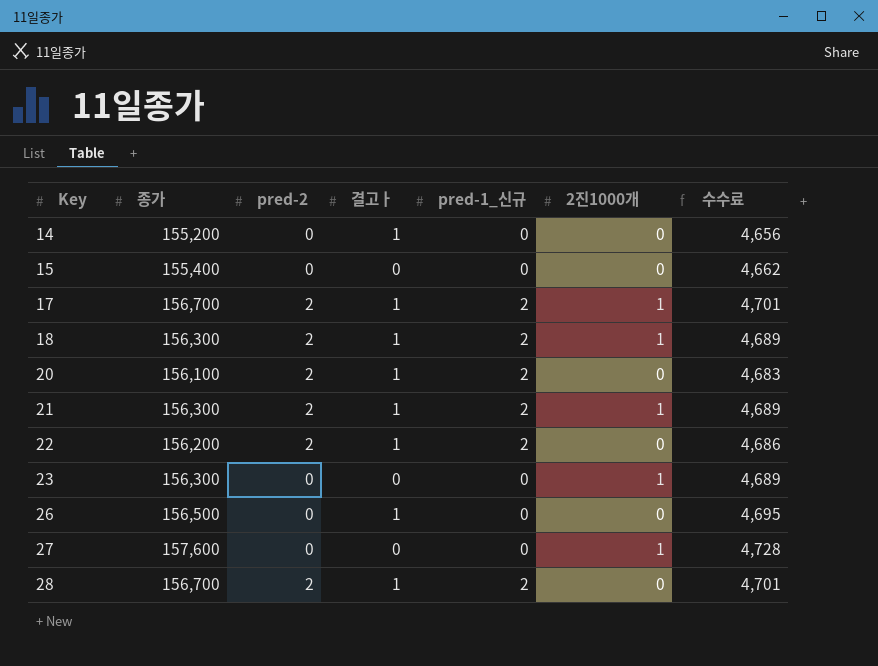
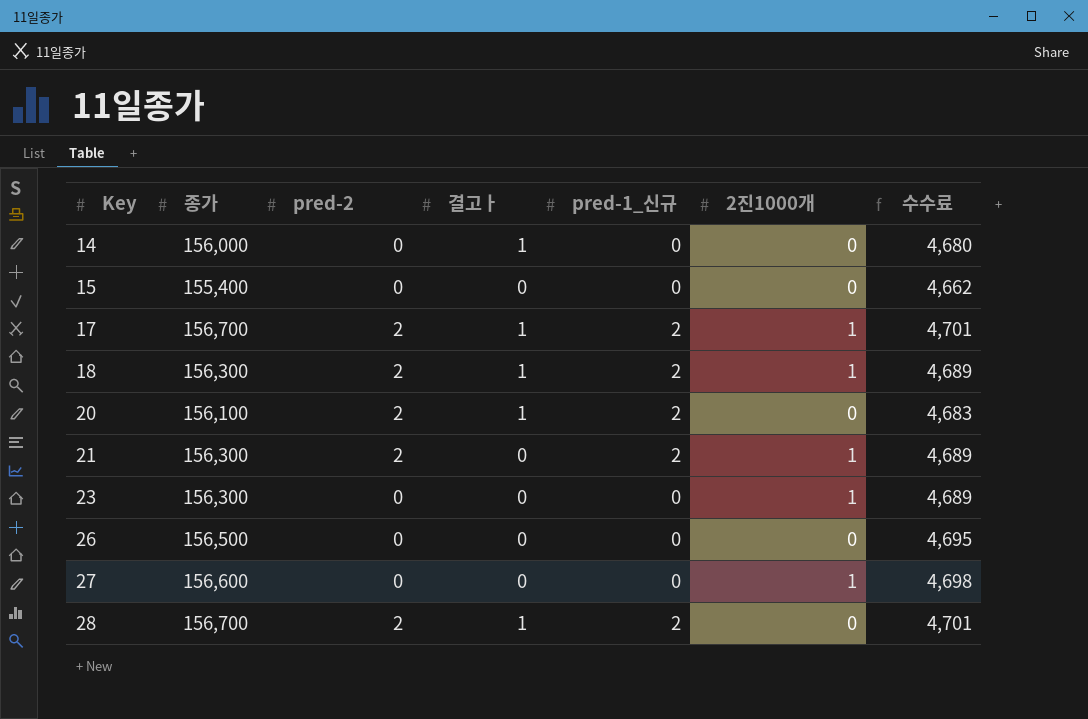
row 22: 156,200 | 2 | 1 | 2 | 0 | 4,686 -> none
14 | 종가: 155,200 -> 156,000
14 | 수수료: 4,656 -> 4,680
21 | 결고ㅏ: 1 -> 0
26 | 결고ㅏ: 1 -> 0
27 | 종가: 157,600 -> 156,600
27 | 수수료: 4,728 -> 4,698

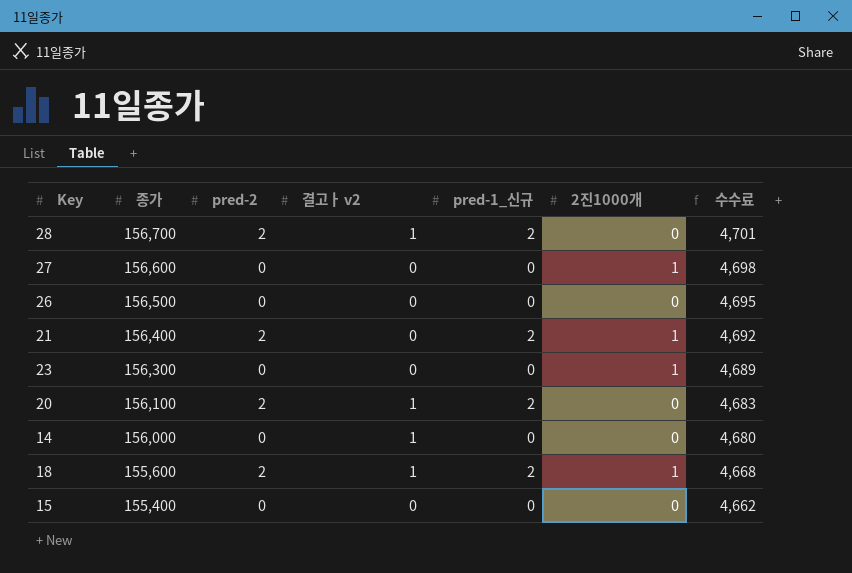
row order: Key ascending -> 종가 descending
column name: 결고ㅏ -> 결고ㅏ v2
row 17: 156,700 | 2 | 1 | 2 | 1 | 4,701 -> none
21 | 종가: 156,300 -> 156,400
21 | 수수료: 4,689 -> 4,692
18 | 종가: 156,300 -> 155,600
18 | 수수료: 4,689 -> 4,668

